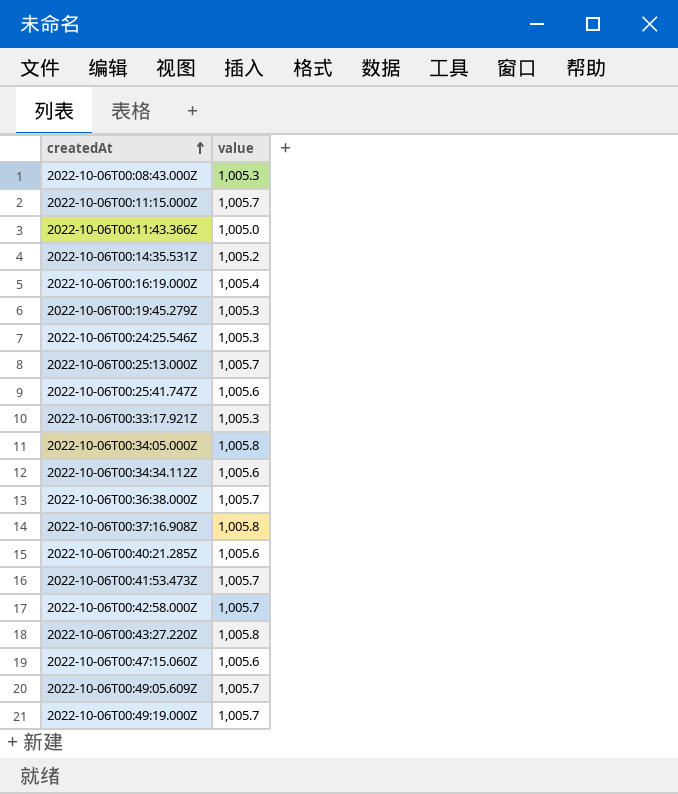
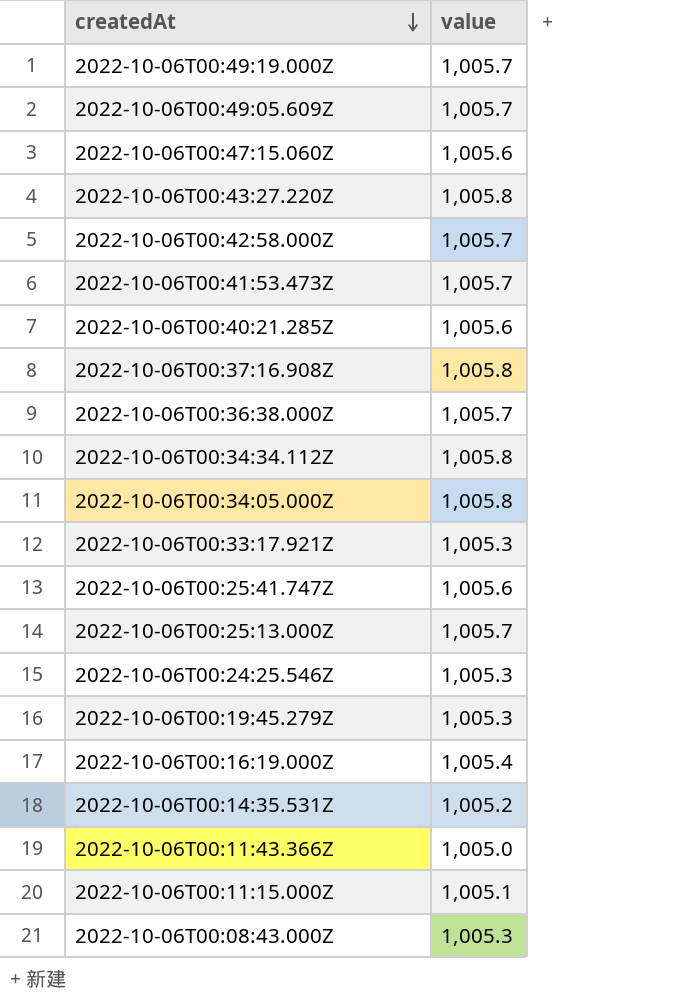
row order: createdAt ascending -> createdAt descending
2022-10-06T00:34:34.112Z | value: 1,005.6 -> 1,005.8
2022-10-06T00:11:15.000Z | value: 1,005.7 -> 1,005.1

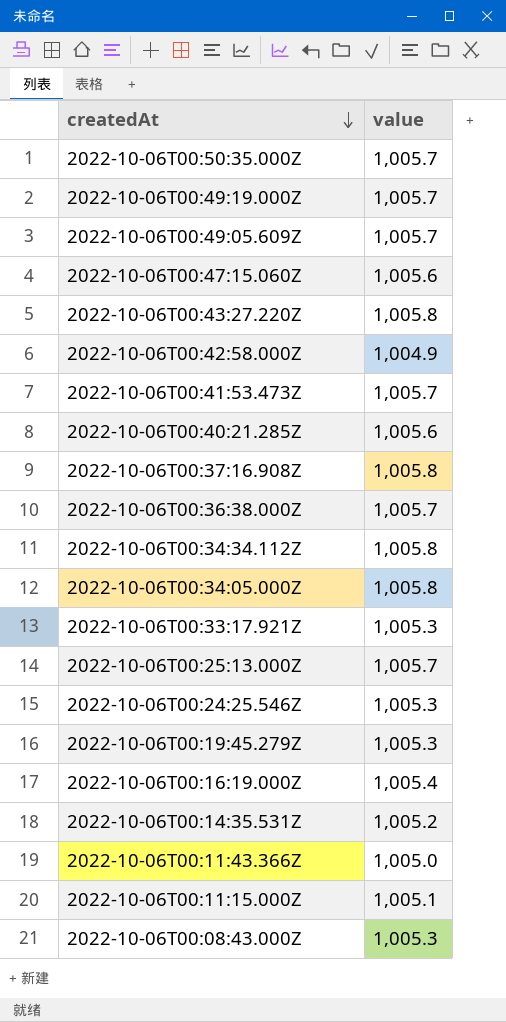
row 2022-10-06T00:25:41.747Z: 1,005.6 -> none
row 2022-10-06T00:50:35.000Z: none -> 1,005.7
2022-10-06T00:42:58.000Z | value: 1,005.7 -> 1,004.9

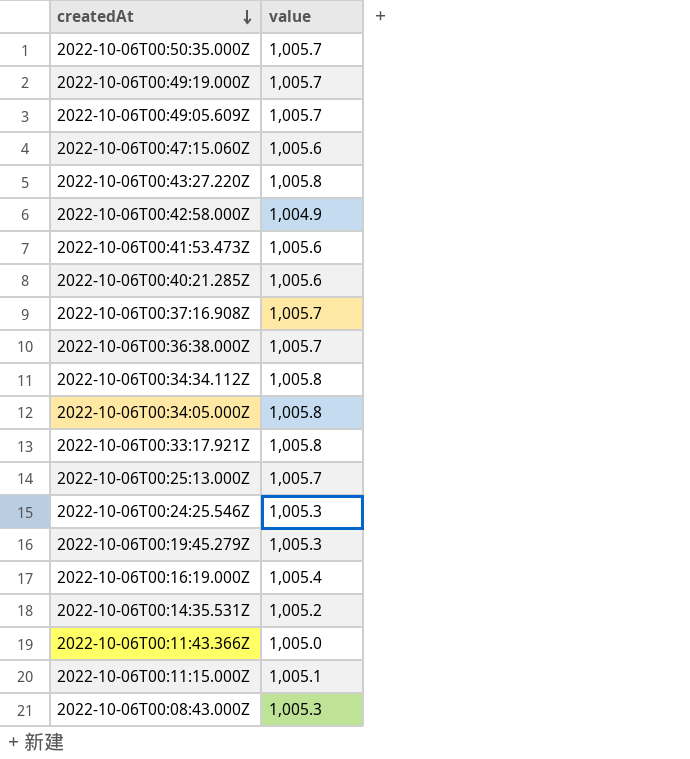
2022-10-06T00:41:53.473Z | value: 1,005.7 -> 1,005.6
2022-10-06T00:37:16.908Z | value: 1,005.8 -> 1,005.7
2022-10-06T00:33:17.921Z | value: 1,005.3 -> 1,005.8

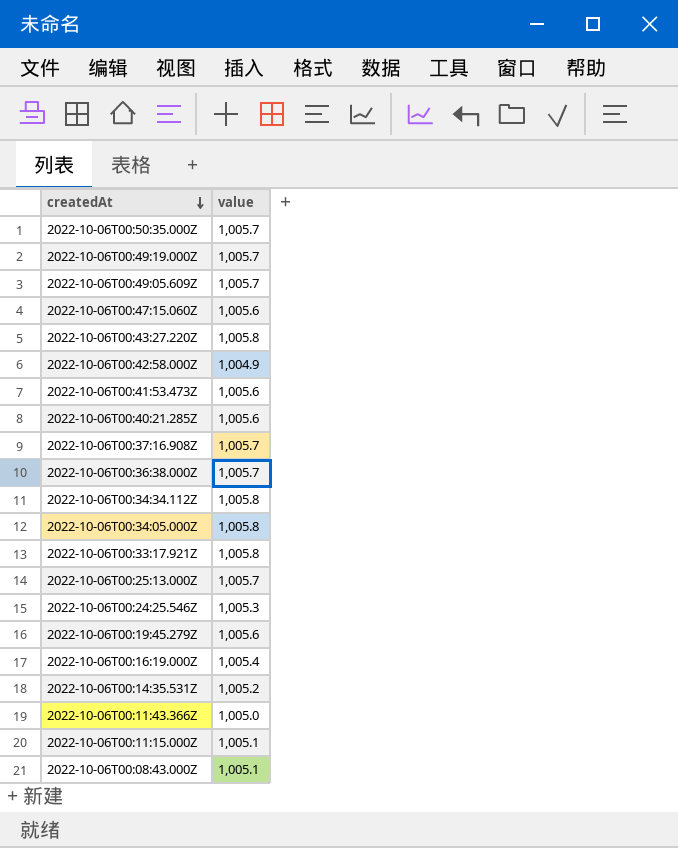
2022-10-06T00:19:45.279Z | value: 1,005.3 -> 1,005.6
2022-10-06T00:08:43.000Z | value: 1,005.3 -> 1,005.1

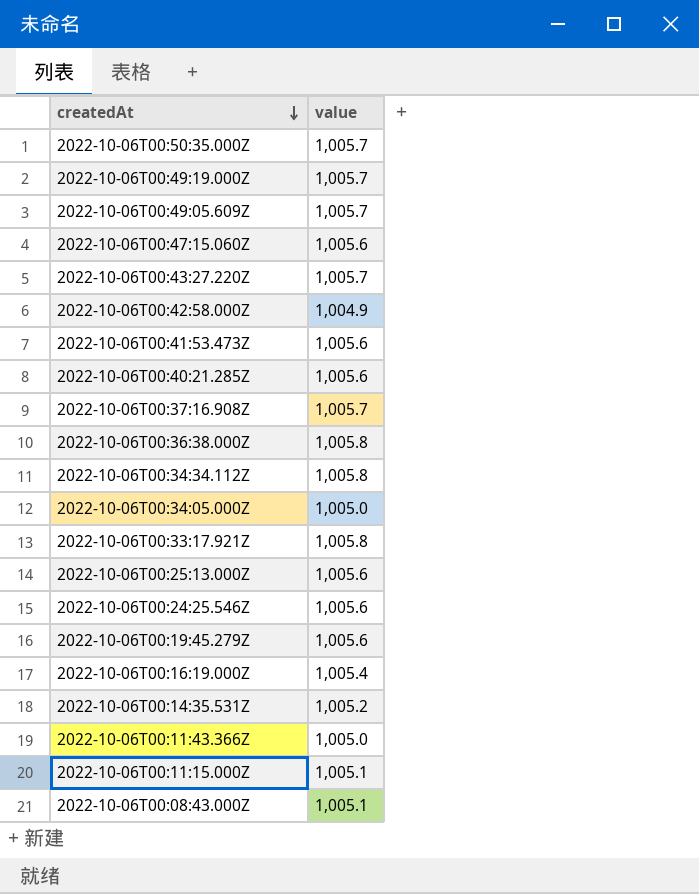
2022-10-06T00:43:27.220Z | value: 1,005.8 -> 1,005.7
2022-10-06T00:36:38.000Z | value: 1,005.7 -> 1,005.8
2022-10-06T00:34:05.000Z | value: 1,005.8 -> 1,005.0
2022-10-06T00:25:13.000Z | value: 1,005.7 -> 1,005.6
2022-10-06T00:24:25.546Z | value: 1,005.3 -> 1,005.6

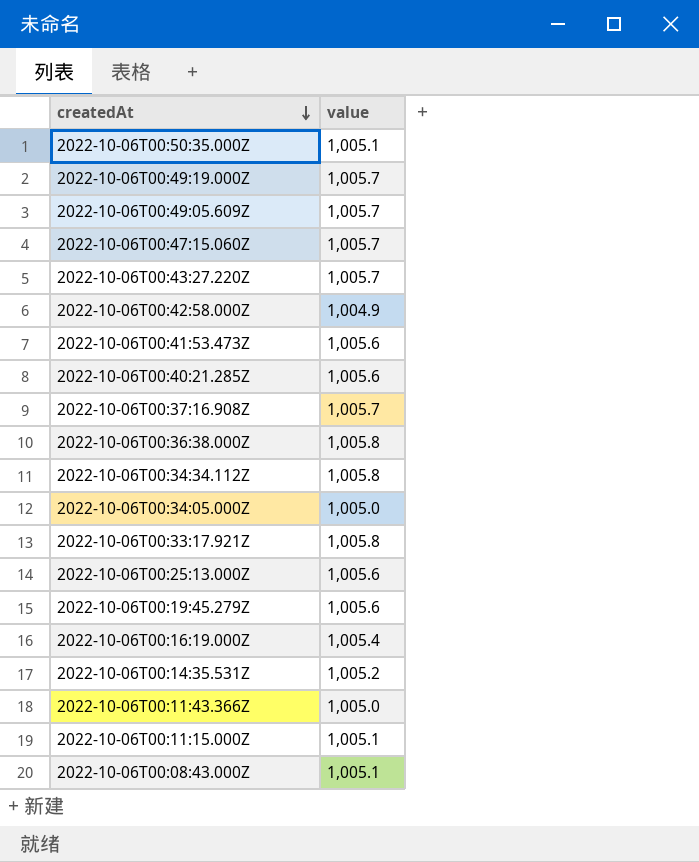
row 2022-10-06T00:24:25.546Z: 1,005.6 -> none
2022-10-06T00:50:35.000Z | value: 1,005.7 -> 1,005.1
2022-10-06T00:47:15.060Z | value: 1,005.6 -> 1,005.7

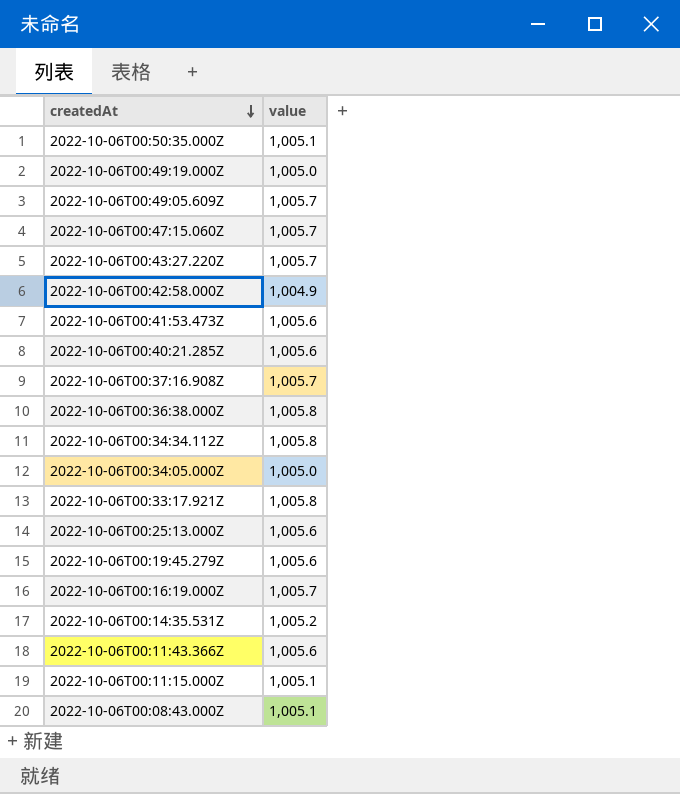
2022-10-06T00:49:19.000Z | value: 1,005.7 -> 1,005.0
2022-10-06T00:16:19.000Z | value: 1,005.4 -> 1,005.7
2022-10-06T00:11:43.366Z | value: 1,005.0 -> 1,005.6

